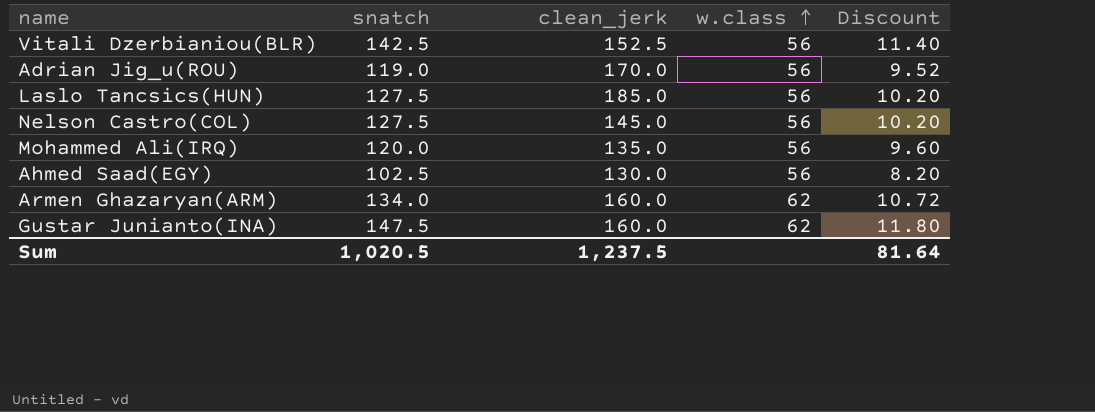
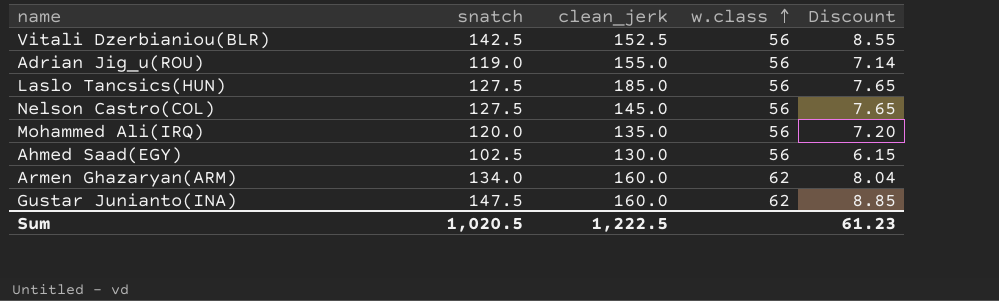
column Discount | formula: [snatch] * 0.08 -> [snatch] * 0.06
Adrian Jig_u(ROU) | clean_jerk: 170.0 -> 155.0
Sum | clean_jerk: 1,237.5 -> 1,222.5
Sum | Discount: 81.64 -> 61.23

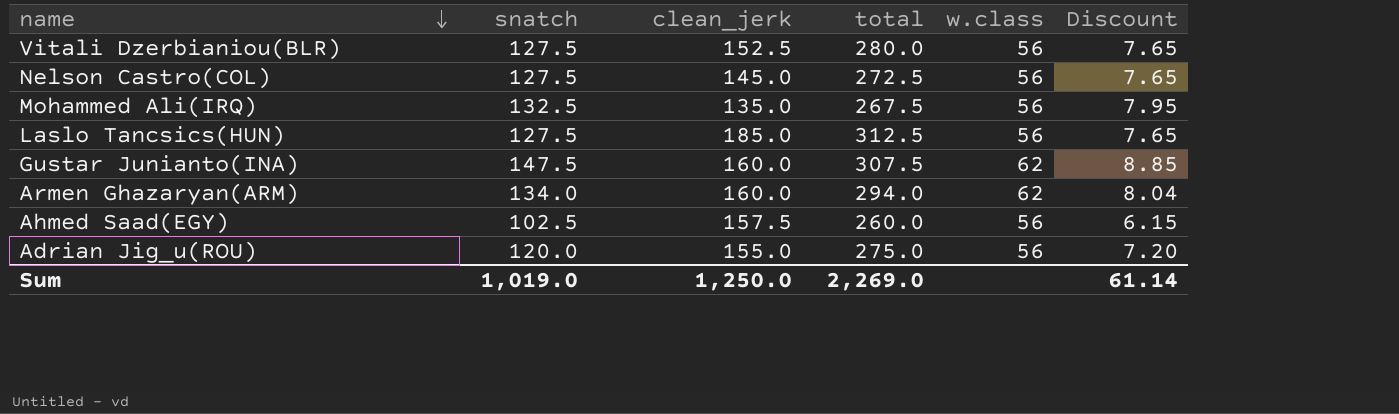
row order: w.class ascending -> name descending
column total | formula: none -> [snatch] + [clean_jerk]
Vitali Dzerbianiou(BLR) | snatch: 142.5 -> 127.5
Vitali Dzerbianiou(BLR) | Discount: 8.55 -> 7.65
Mohammed Ali(IRQ) | snatch: 120.0 -> 132.5
Mohammed Ali(IRQ) | Discount: 7.20 -> 7.95
Ahmed Saad(EGY) | clean_jerk: 130.0 -> 157.5
Adrian Jig_u(ROU) | snatch: 119.0 -> 120.0
Adrian Jig_u(ROU) | Discount: 7.14 -> 7.20
Sum | snatch: 1,020.5 -> 1,019.0
Sum | clean_jerk: 1,222.5 -> 1,250.0
Sum | Discount: 61.23 -> 61.14

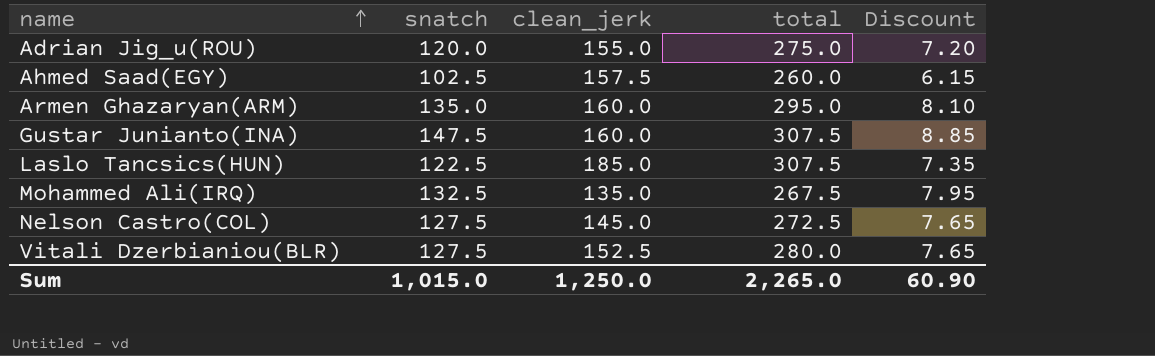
row order: name descending -> name ascending
column w.class | position: 5 -> none
Armen Ghazaryan(ARM) | snatch: 134.0 -> 135.0
Armen Ghazaryan(ARM) | total: 294.0 -> 295.0
Armen Ghazaryan(ARM) | Discount: 8.04 -> 8.10
Laslo Tancsics(HUN) | snatch: 127.5 -> 122.5
Laslo Tancsics(HUN) | total: 312.5 -> 307.5
Laslo Tancsics(HUN) | Discount: 7.65 -> 7.35
Sum | snatch: 1,019.0 -> 1,015.0
Sum | total: 2,269.0 -> 2,265.0
Sum | Discount: 61.14 -> 60.90

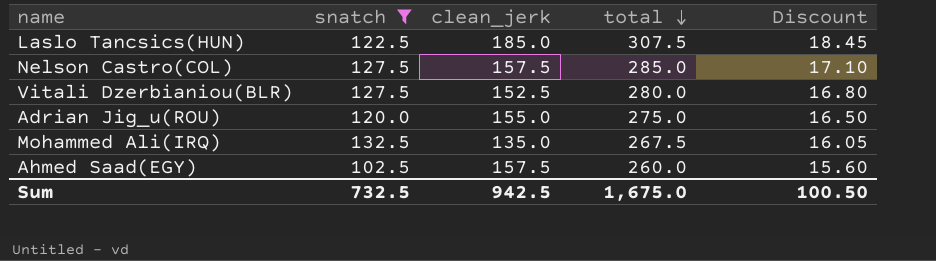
filter: none -> snatch <= 132.5
row order: name ascending -> total descending
column Discount | formula: [snatch] * 0.06 -> [total] * 0.06
Nelson Castro(COL) | clean_jerk: 145.0 -> 157.5
Nelson Castro(COL) | total: 272.5 -> 285.0
Sum | snatch: 1,015.0 -> 732.5
Sum | clean_jerk: 1,250.0 -> 942.5
Sum | total: 2,265.0 -> 1,675.0
Sum | Discount: 60.90 -> 100.50

